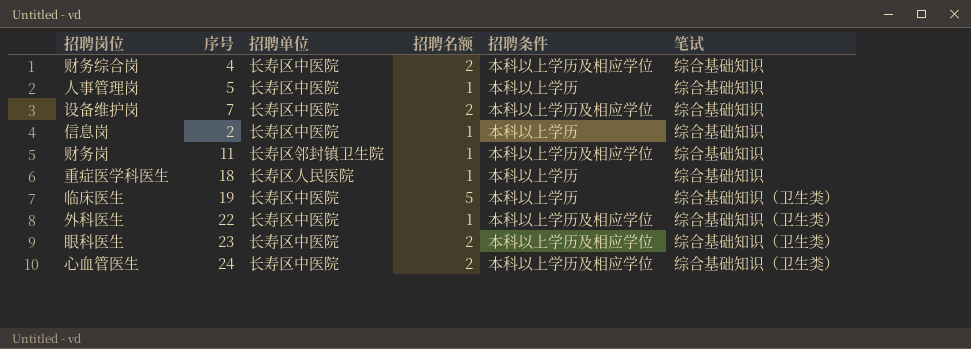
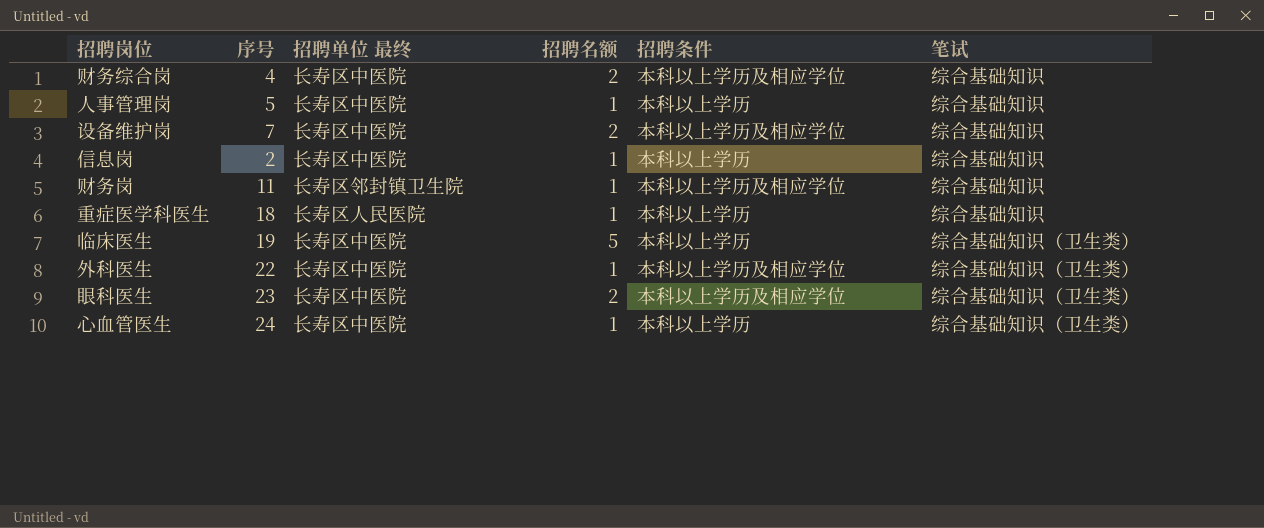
column name: 招聘单位 -> 招聘单位 最终
心血管医生 | 招聘名额: 2 -> 1
心血管医生 | 招聘条件: 本科以上学历及相应学位 -> 本科以上学历

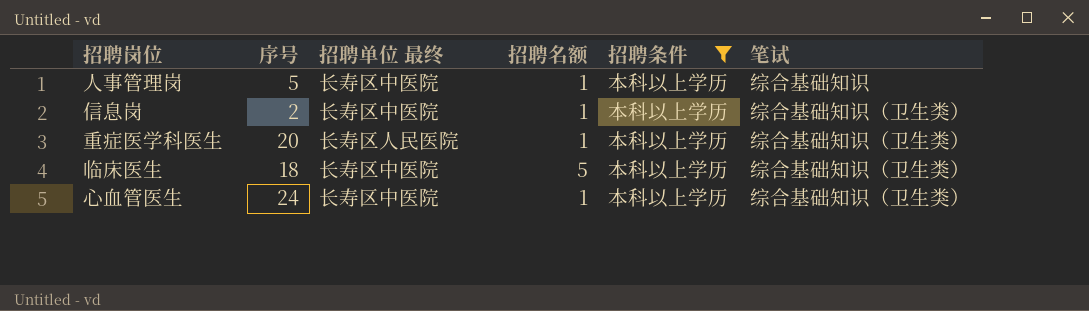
filter: none -> 招聘条件 = 本科以上学历
信息岗 | 笔试: 综合基础知识 -> 综合基础知识（卫生类）
重症医学科医生 | 序号: 18 -> 20
重症医学科医生 | 笔试: 综合基础知识 -> 综合基础知识（卫生类）
临床医生 | 序号: 19 -> 18

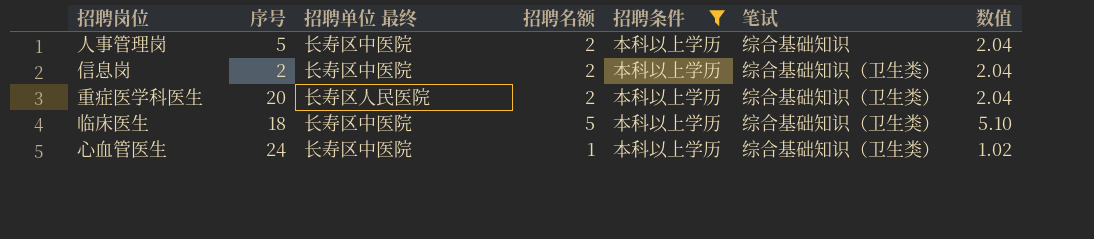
column 数值 | formula: none -> [招聘名额] * 1.02
人事管理岗 | 招聘名额: 1 -> 2
信息岗 | 招聘名额: 1 -> 2
重症医学科医生 | 招聘名额: 1 -> 2

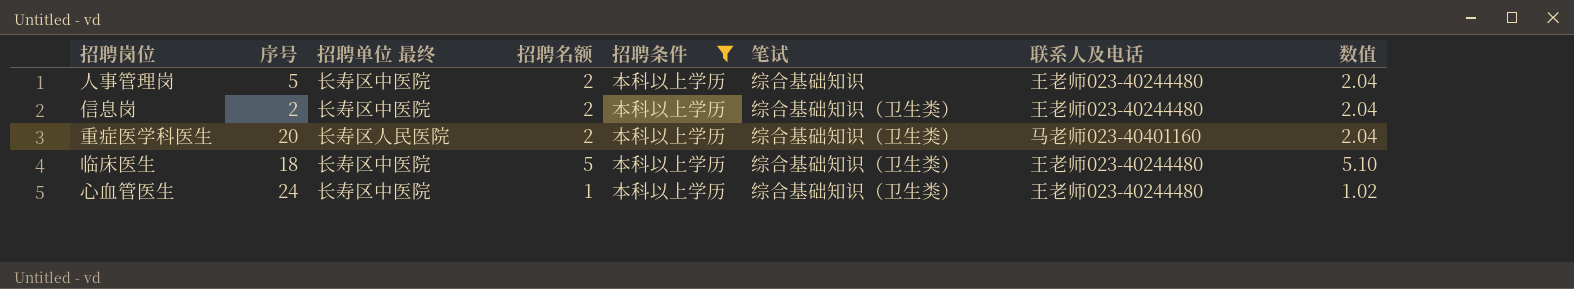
column 联系人及电话 | position: none -> 7

